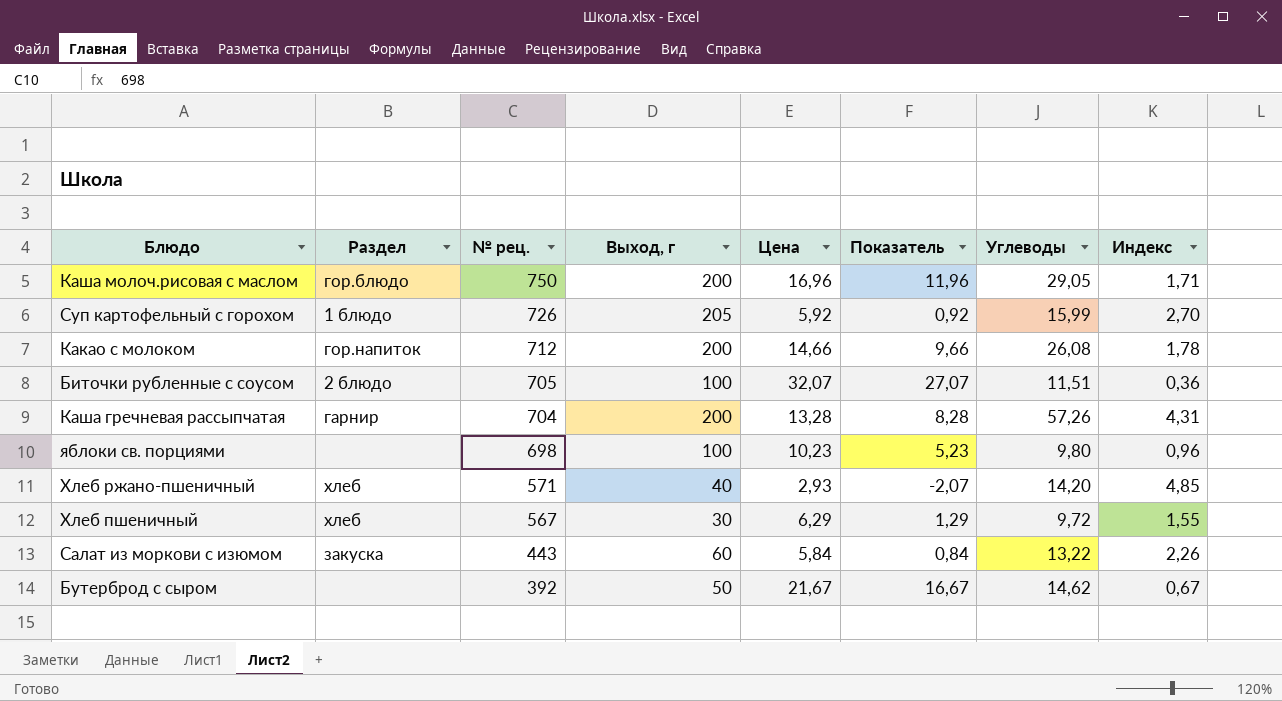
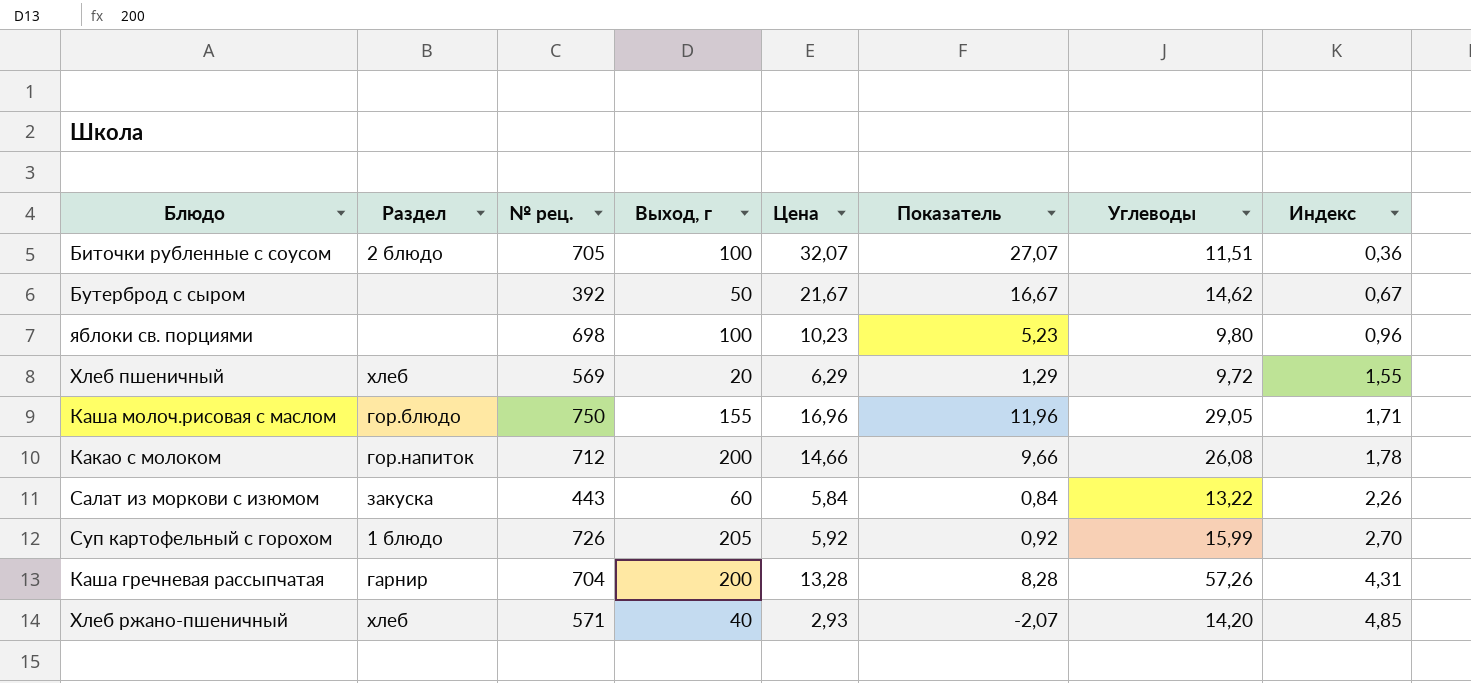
row order: № рец. descending -> Индекс ascending
Хлеб пшеничный | № рец.: 567 -> 569
Хлеб пшеничный | Выход, г: 30 -> 20
Каша молоч.рисовая с маслом | Выход, г: 200 -> 155

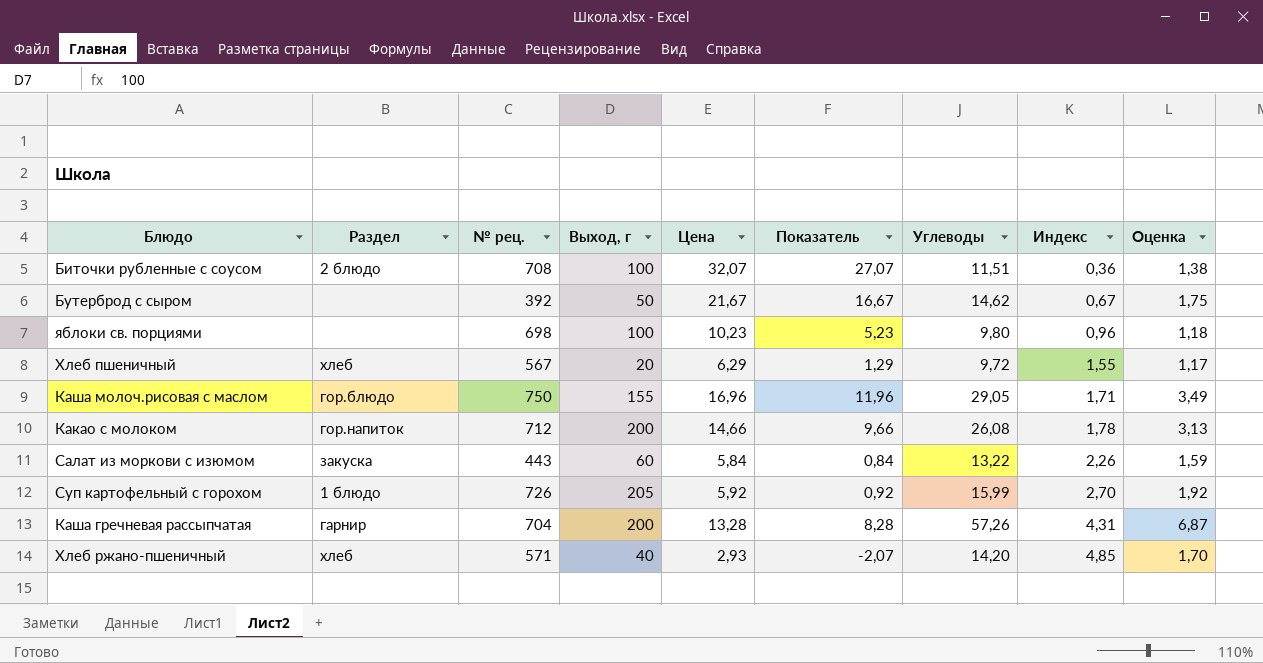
column Оценка | formula: none -> [Углеводы] * 0,12
Биточки рубленные с соусом | № рец.: 705 -> 708
Хлеб пшеничный | № рец.: 569 -> 567

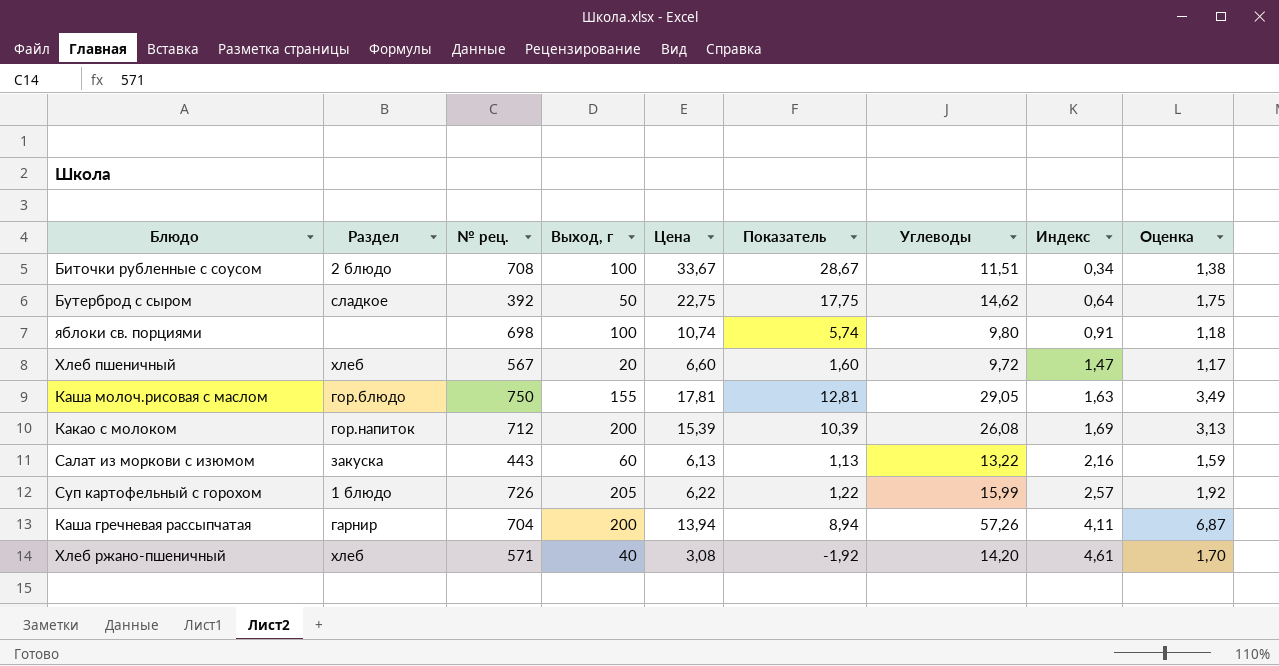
Биточки рубленные с соусом | Цена: 32,07 -> 33,67
Биточки рубленные с соусом | Показатель: 27,07 -> 28,67
Биточки рубленные с соусом | Индекс: 0,36 -> 0,34
Бутерброд с сыром | Раздел: none -> сладкое
Бутерброд с сыром | Цена: 21,67 -> 22,75
Бутерброд с сыром | Показатель: 16,67 -> 17,75
Бутерброд с сыром | Индекс: 0,67 -> 0,64
яблоки св. порциями | Цена: 10,23 -> 10,74
яблоки св. порциями | Показатель: 5,23 -> 5,74
яблоки св. порциями | Индекс: 0,96 -> 0,91
Хлеб пшеничный | Цена: 6,29 -> 6,60
Хлеб пшеничный | Показатель: 1,29 -> 1,60
Хлеб пшеничный | Индекс: 1,55 -> 1,47
Каша молоч.рисовая с маслом | Цена: 16,96 -> 17,81
Каша молоч.рисовая с маслом | Показатель: 11,96 -> 12,81
Каша молоч.рисовая с маслом | Индекс: 1,71 -> 1,63
Какао с молоком | Цена: 14,66 -> 15,39
Какао с молоком | Показатель: 9,66 -> 10,39
Какао с молоком | Индекс: 1,78 -> 1,69
Салат из моркови с изюмом | Цена: 5,84 -> 6,13
Салат из моркови с изюмом | Показатель: 0,84 -> 1,13
Салат из моркови с изюмом | Индекс: 2,26 -> 2,16
Суп картофельный с горохом | Цена: 5,92 -> 6,22
Суп картофельный с горохом | Показатель: 0,92 -> 1,22
Суп картофельный с горохом | Индекс: 2,70 -> 2,57
Каша гречневая рассыпчатая | Цена: 13,28 -> 13,94
Каша гречневая рассыпчатая | Показатель: 8,28 -> 8,94
Каша гречневая рассыпчатая | Индекс: 4,31 -> 4,11
Хлеб ржано-пшеничный | Цена: 2,93 -> 3,08
Хлеб ржано-пшеничный | Показатель: -2,07 -> -1,92
Хлеб ржано-пшеничный | Индекс: 4,85 -> 4,61

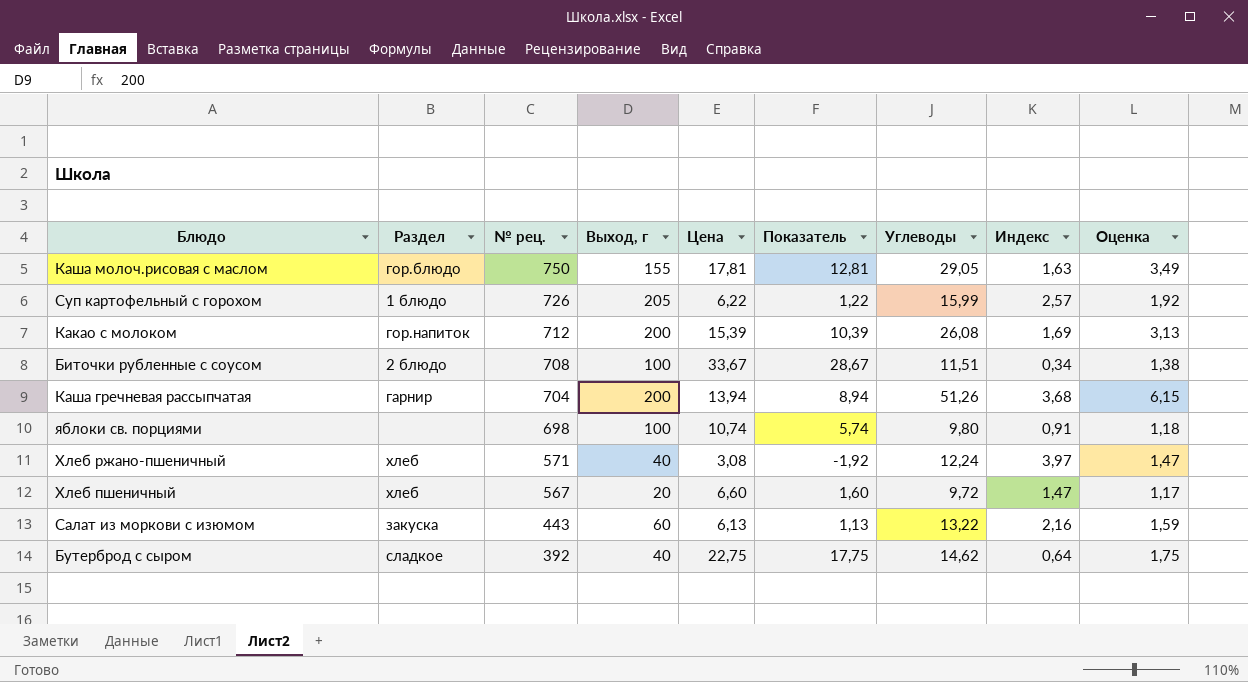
row order: Индекс ascending -> № рец. descending
Каша гречневая рассыпчатая | Углеводы: 57,26 -> 51,26
Каша гречневая рассыпчатая | Индекс: 4,11 -> 3,68
Каша гречневая рассыпчатая | Оценка: 6,87 -> 6,15
Хлеб ржано-пшеничный | Углеводы: 14,20 -> 12,24
Хлеб ржано-пшеничный | Индекс: 4,61 -> 3,97
Хлеб ржано-пшеничный | Оценка: 1,70 -> 1,47
Бутерброд с сыром | Выход, г: 50 -> 40

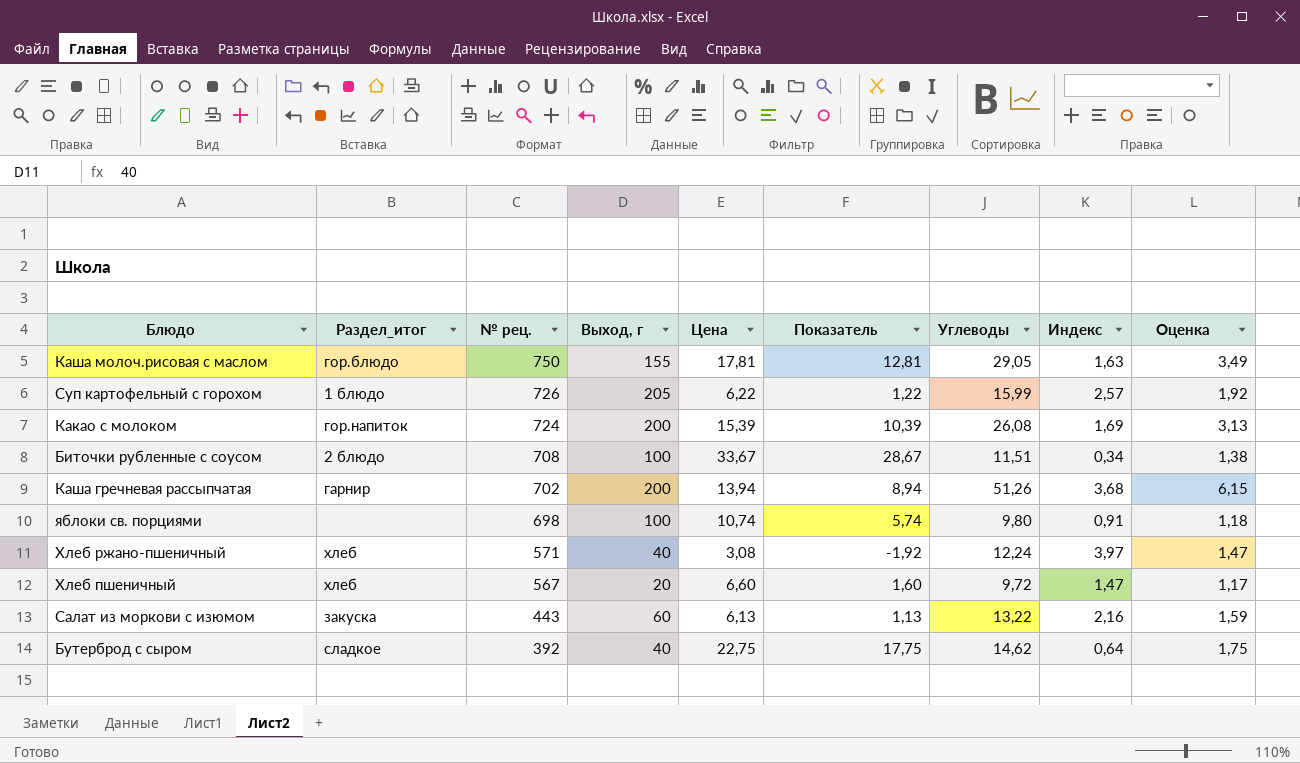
column name: Раздел -> Раздел_итог
Какао с молоком | № рец.: 712 -> 724
Каша гречневая рассыпчатая | № рец.: 704 -> 702

